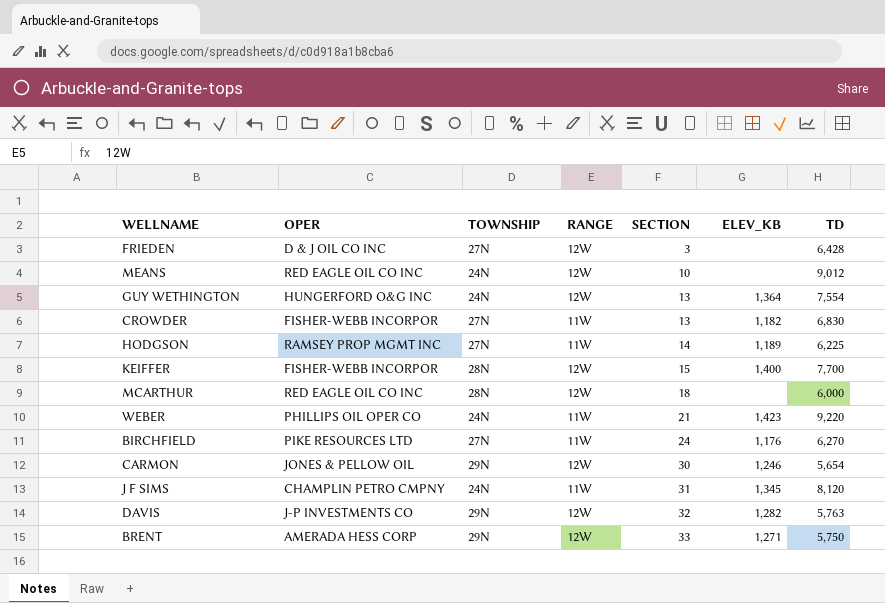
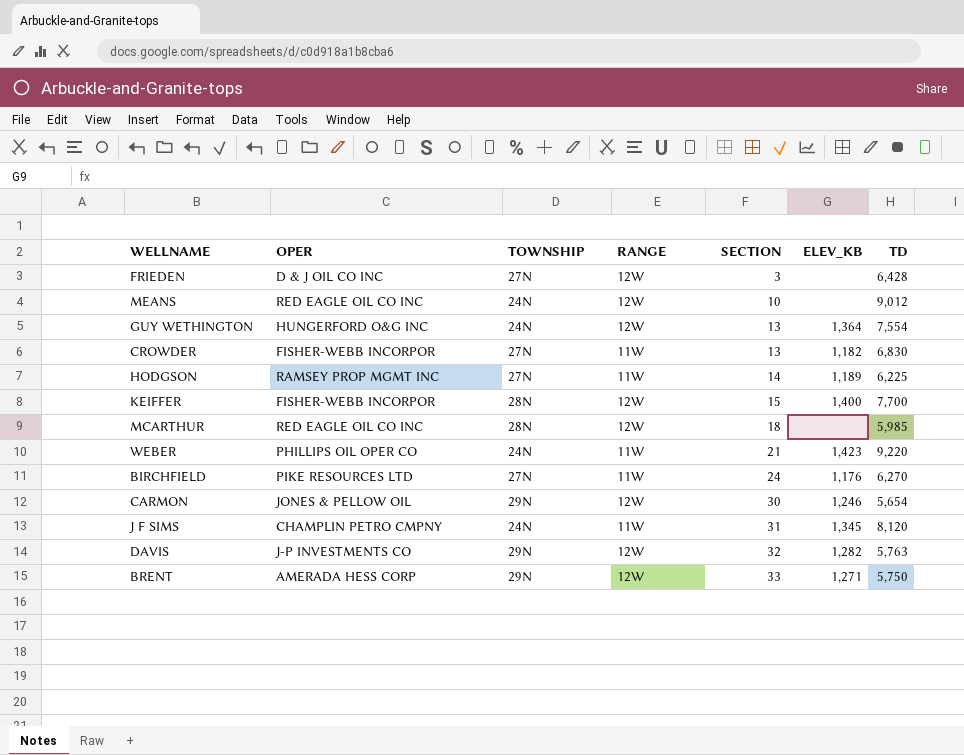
MCARTHUR | TD: 6,000 -> 5,985

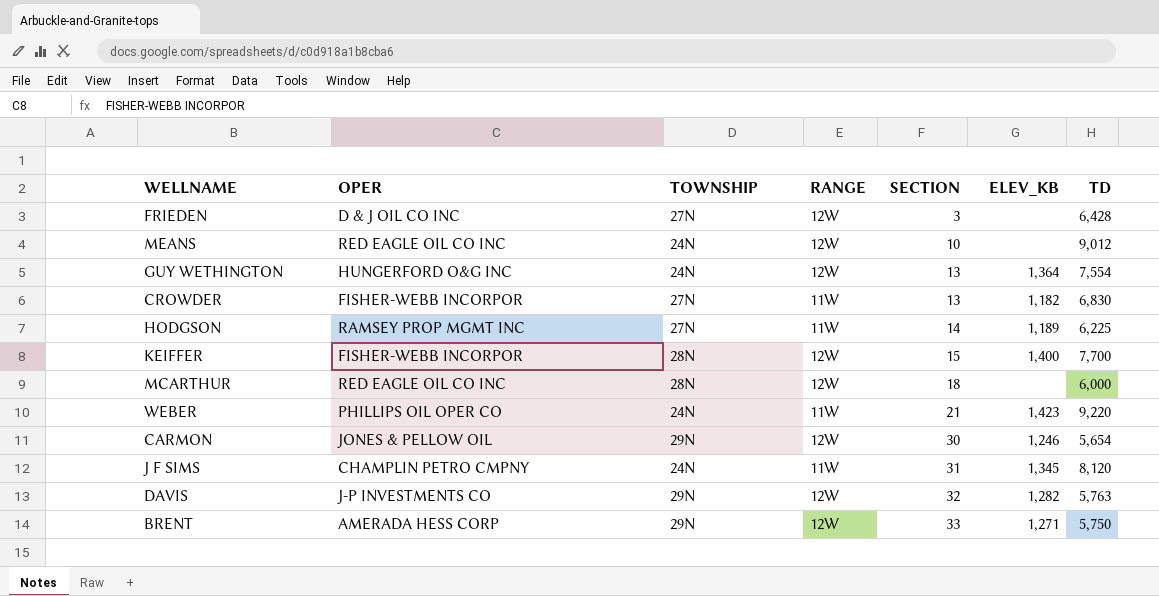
row BIRCHFIELD: PIKE RESOURCES LTD | 27N | 11W | 24 | 1,176 | 6,270 -> none
MCARTHUR | TD: 5,985 -> 6,000

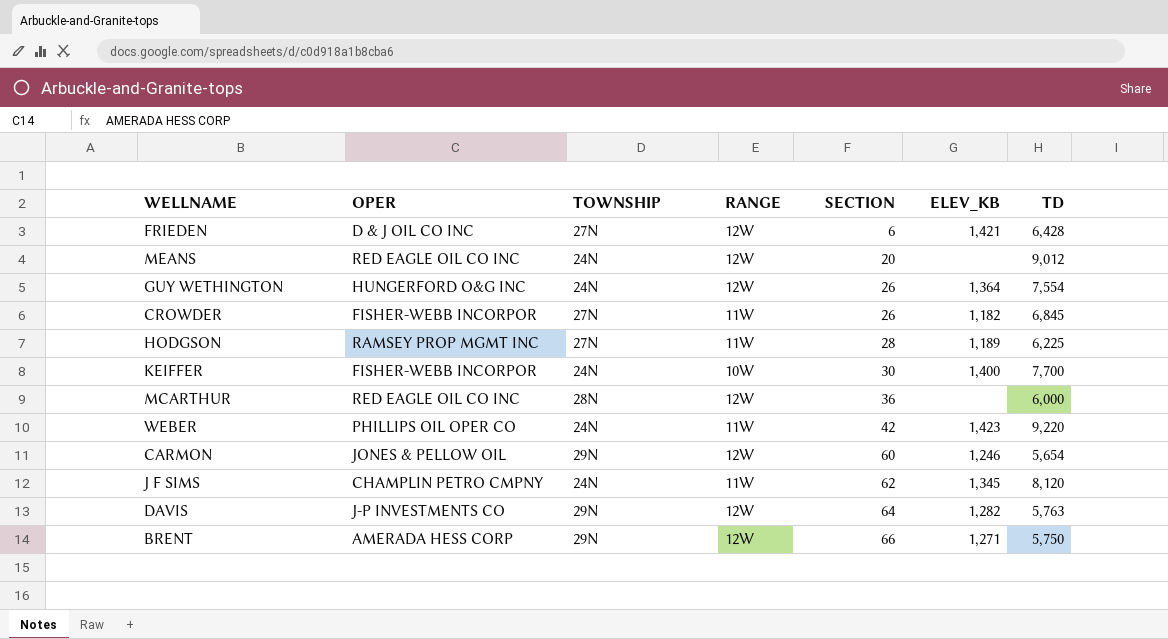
FRIEDEN | SECTION: 3 -> 6
FRIEDEN | ELEV_KB: none -> 1,421
MEANS | SECTION: 10 -> 20
GUY WETHINGTON | SECTION: 13 -> 26
CROWDER | SECTION: 13 -> 26
CROWDER | TD: 6,830 -> 6,845
HODGSON | SECTION: 14 -> 28
KEIFFER | TOWNSHIP: 28N -> 24N
KEIFFER | RANGE: 12W -> 10W
KEIFFER | SECTION: 15 -> 30
MCARTHUR | SECTION: 18 -> 36
WEBER | SECTION: 21 -> 42
CARMON | SECTION: 30 -> 60
J F SIMS | SECTION: 31 -> 62
DAVIS | SECTION: 32 -> 64
BRENT | SECTION: 33 -> 66

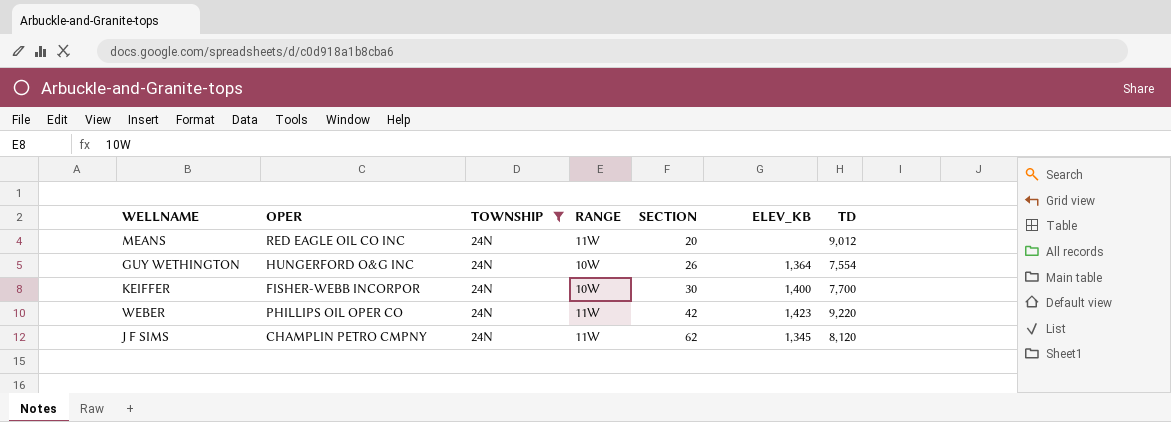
filter: none -> TOWNSHIP = 24N
MEANS | RANGE: 12W -> 11W
GUY WETHINGTON | RANGE: 12W -> 10W

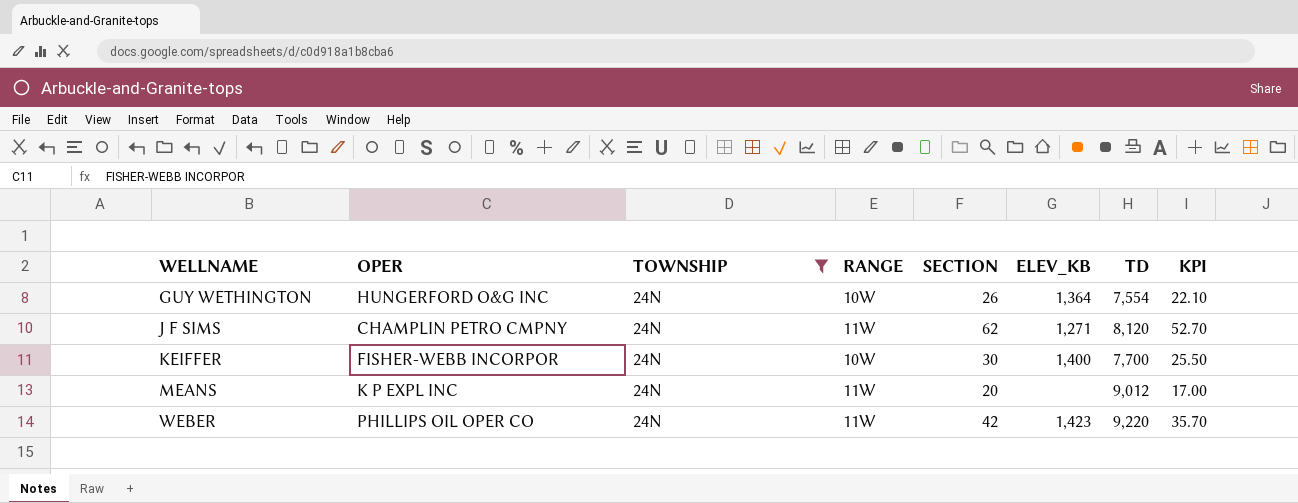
row order: SECTION ascending -> WELLNAME ascending
column KPI | formula: none -> [SECTION] * 0.85
J F SIMS | ELEV_KB: 1,345 -> 1,271
MEANS | OPER: RED EAGLE OIL CO INC -> K P EXPL INC

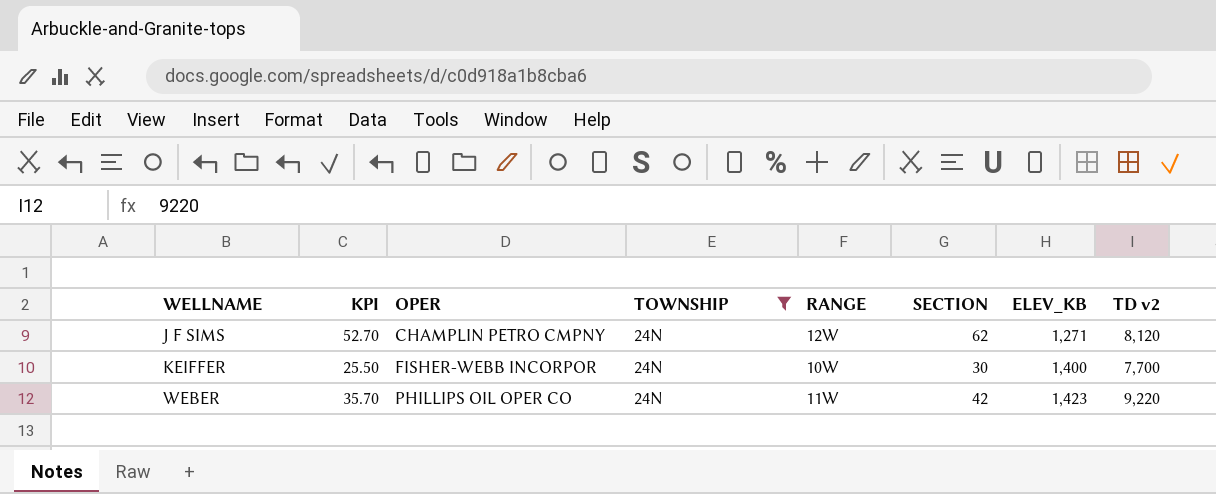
column KPI | position: 8 -> 2
column name: TD -> TD v2
row GUY WETHINGTON: HUNGERFORD O&G INC | 24N | 10W | 26 | 1,364 | 7,554 | 22.10 -> none
row MEANS: K P EXPL INC | 24N | 11W | 20 | none | 9,012 | 17.00 -> none
J F SIMS | RANGE: 11W -> 12W

